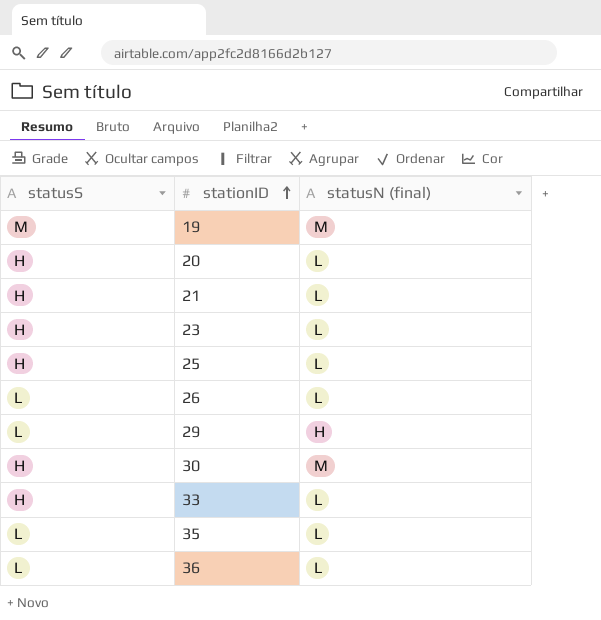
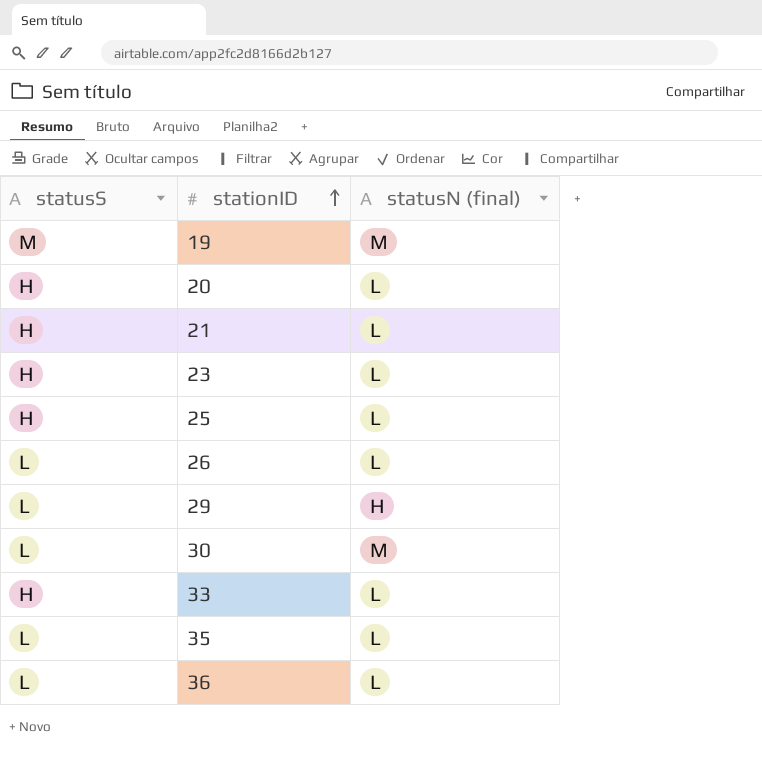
30 | statusS: H -> L

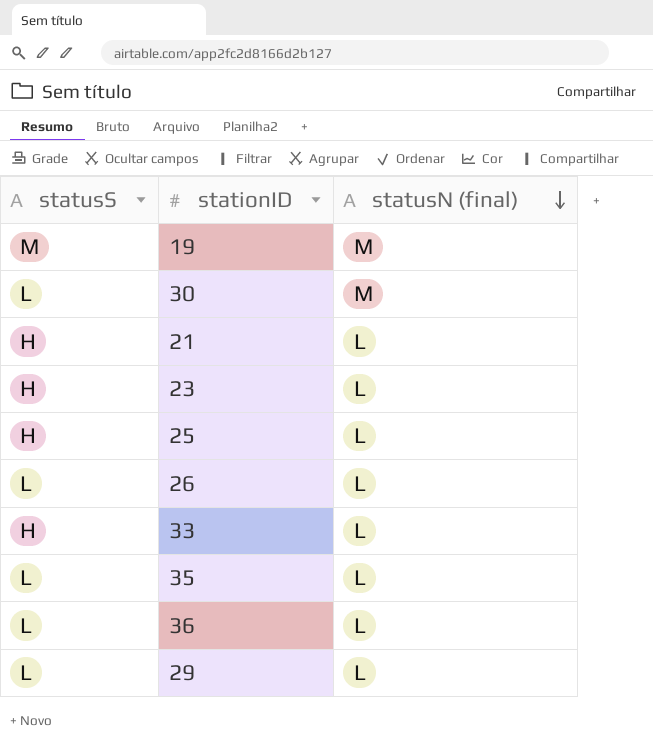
row order: stationID ascending -> statusN (final) descending
row 20: H | L -> none
29 | statusN (final): H -> L

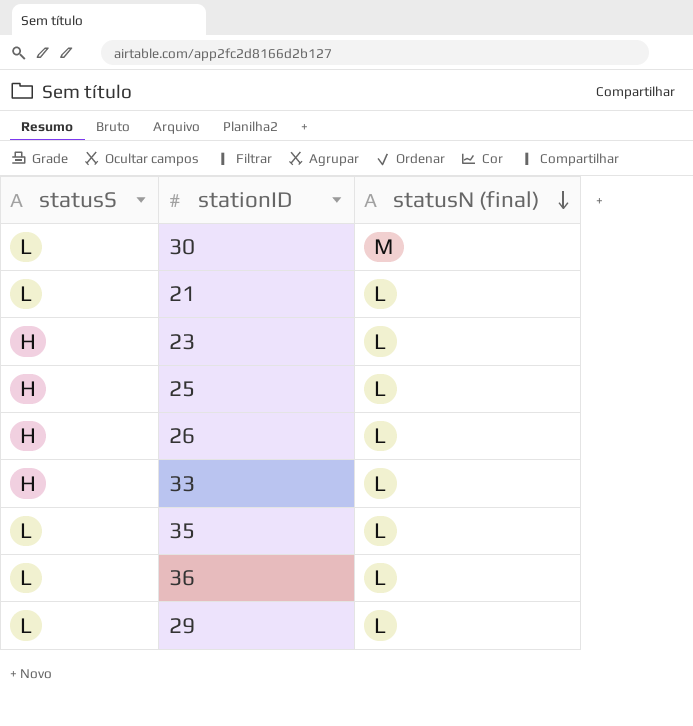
row 19: M | M -> none
21 | statusS: H -> L
26 | statusS: L -> H

